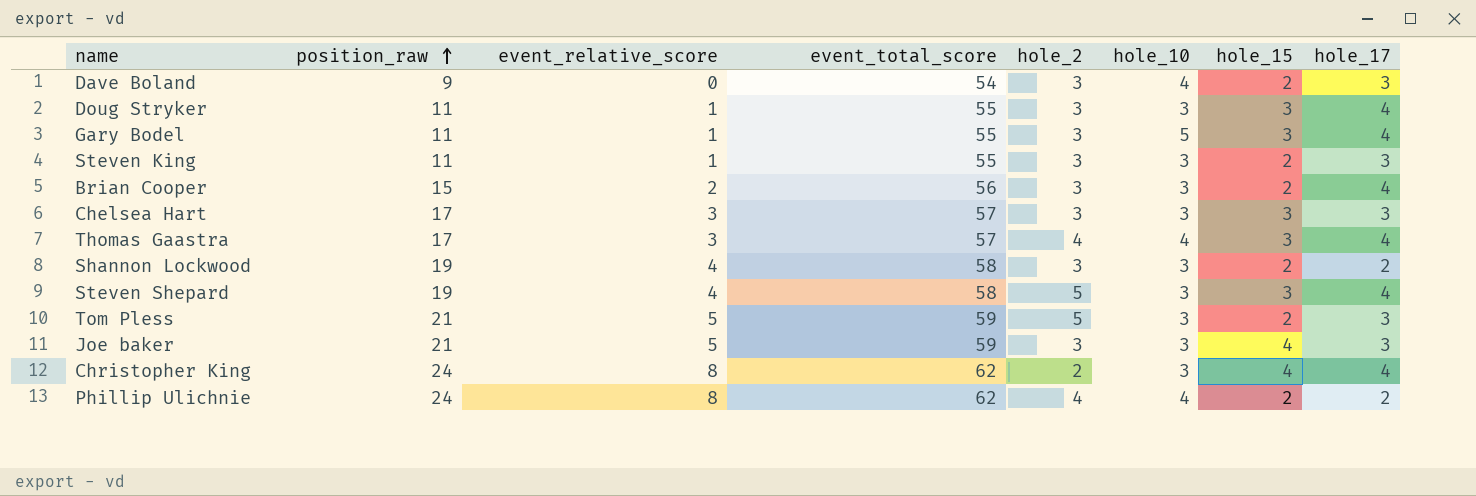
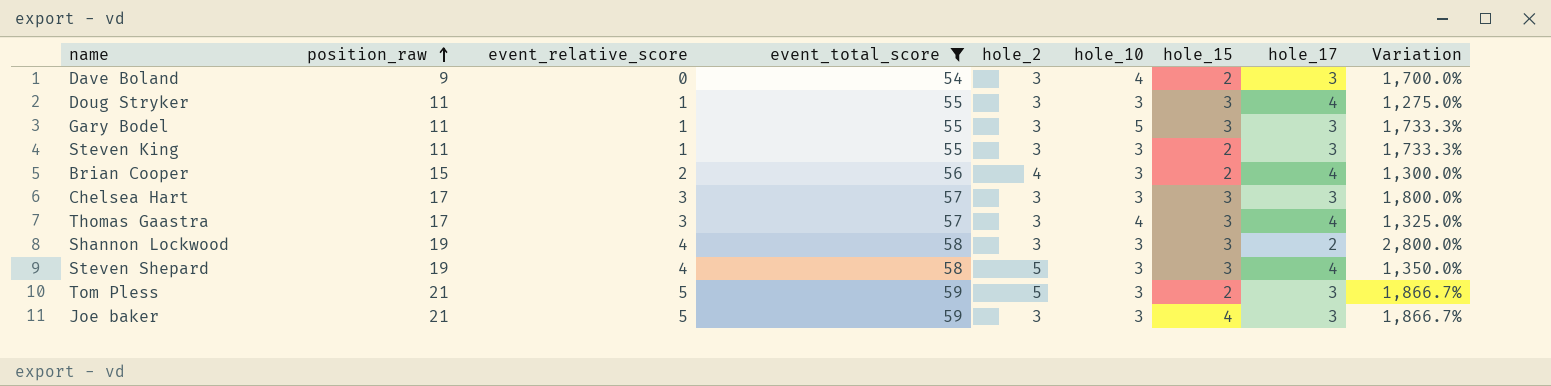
filter: none -> event_total_score != 62
column Variation | formula: none -> ([event_total_score] - [hole_17]) / [hole_17]
Gary Bodel | hole_17: 4 -> 3
Brian Cooper | hole_2: 3 -> 4
Thomas Gaastra | hole_2: 4 -> 3
Shannon Lockwood | hole_15: 2 -> 3

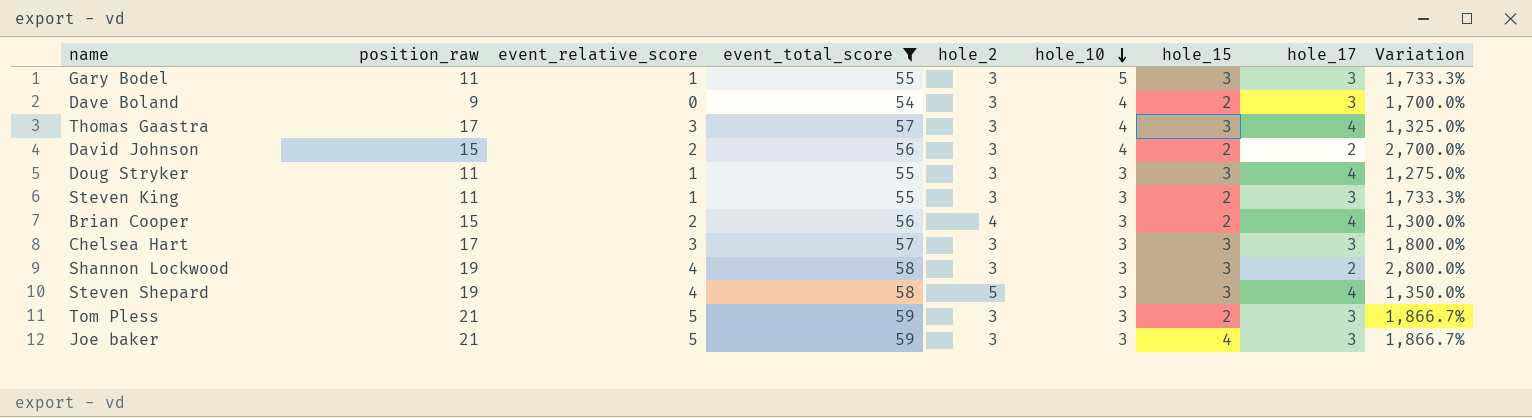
row order: position_raw ascending -> hole_10 descending
row David Johnson: none -> 15 | 2 | 56 | 3 | 4 | 2 | 2 | 2,700.0%
Tom Pless | hole_2: 5 -> 3

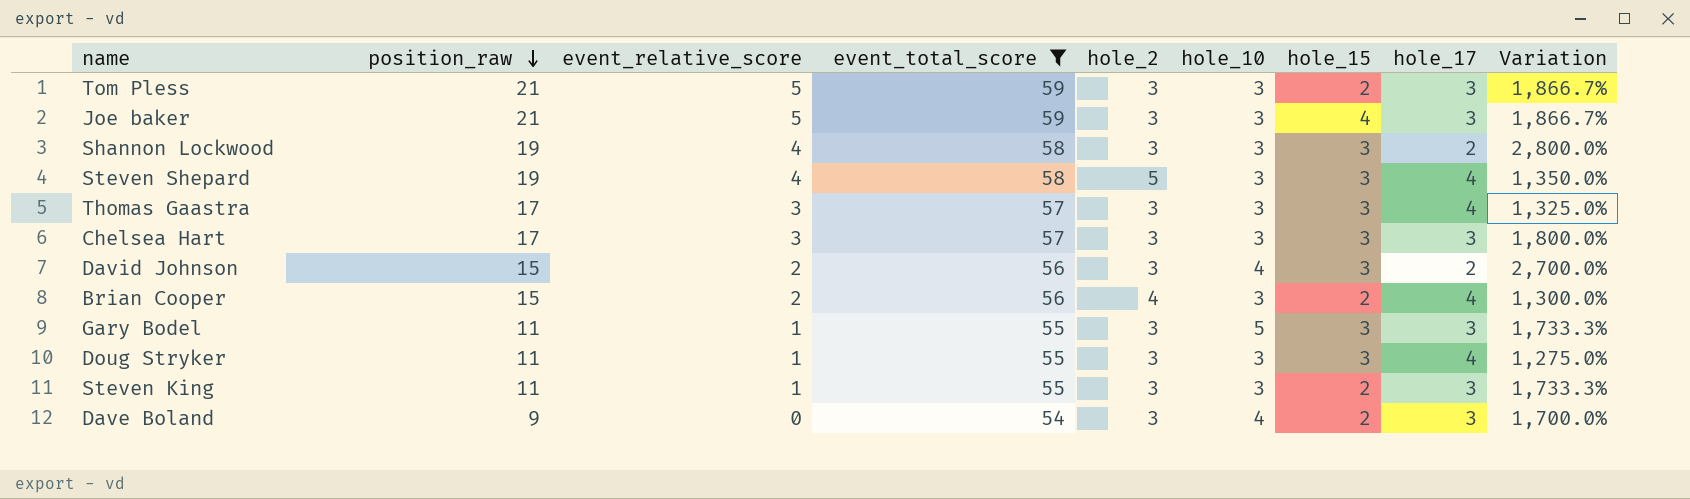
row order: hole_10 descending -> position_raw descending
Thomas Gaastra | hole_10: 4 -> 3
David Johnson | hole_15: 2 -> 3

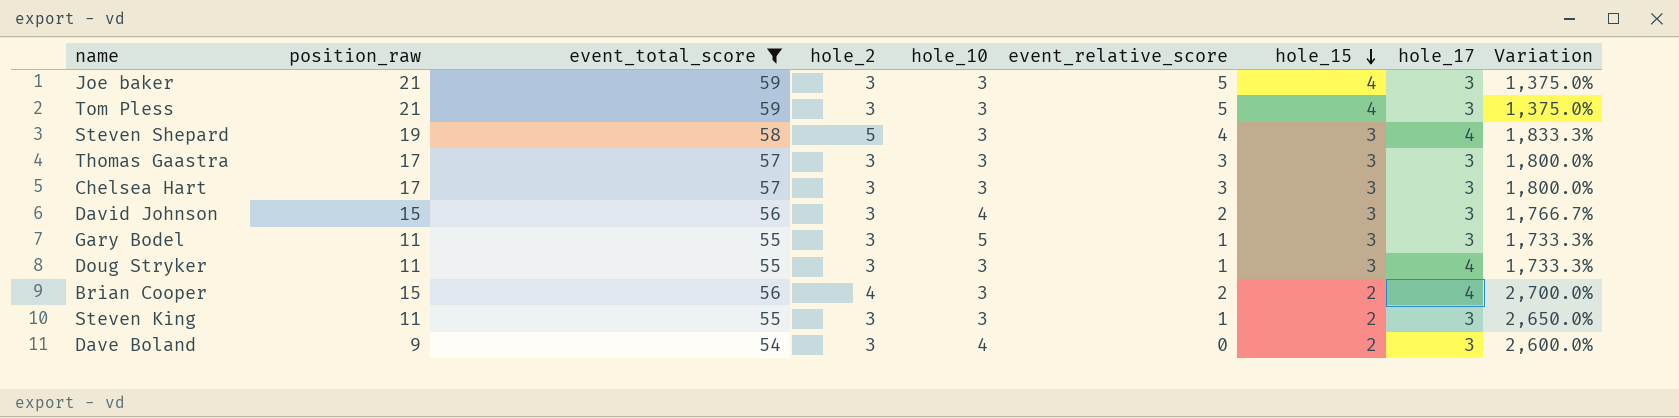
row order: position_raw descending -> hole_15 descending
column event_relative_score | position: 3 -> 6
column Variation | formula: ([event_total_score] - [hole_17]) / [hole_17] -> ([event_total_score] - [hole_15]) / [hole_15]
row Shannon Lockwood: 19 | 4 | 58 | 3 | 3 | 3 | 2 | 2,800.0% -> none
Tom Pless | hole_15: 2 -> 4
Thomas Gaastra | hole_17: 4 -> 3
David Johnson | hole_17: 2 -> 3

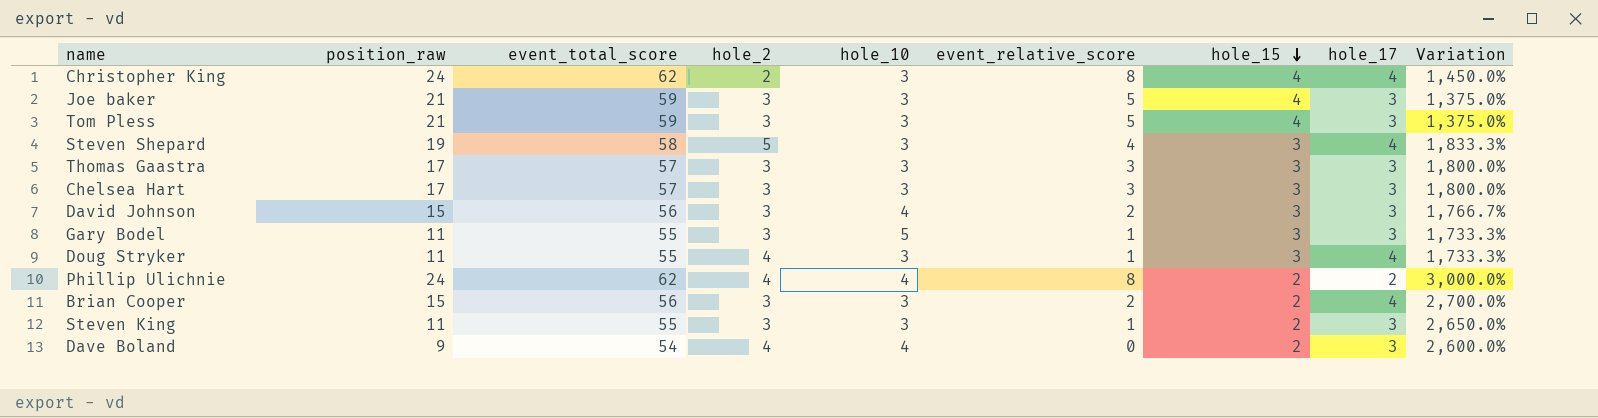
filter: event_total_score != 62 -> none
Doug Stryker | hole_2: 3 -> 4
Brian Cooper | hole_2: 4 -> 3
Dave Boland | hole_2: 3 -> 4

